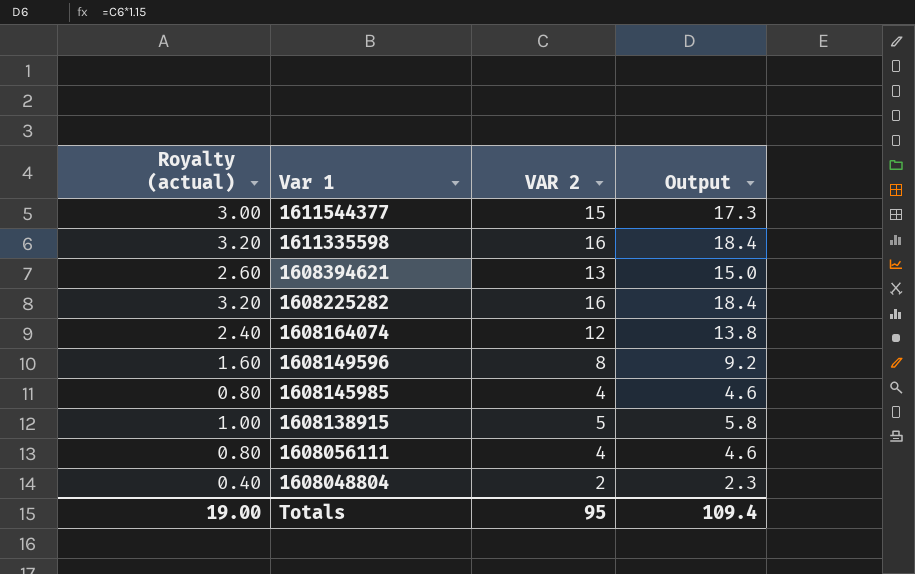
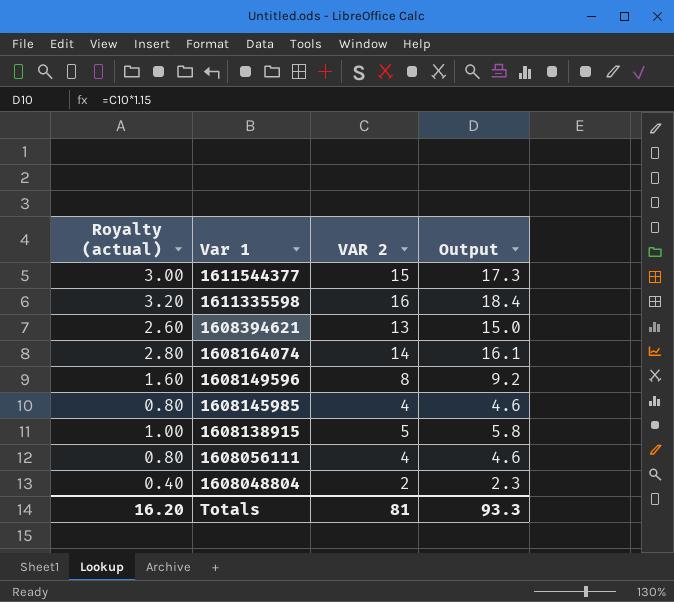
row 1608225282: 3.20 | 16 | 18.4 -> none
1608164074 | Royalty (actual): 2.40 -> 2.80
1608164074 | VAR 2: 12 -> 14
1608164074 | Output: 13.8 -> 16.1
Totals | Royalty (actual): 19.00 -> 16.20
Totals | VAR 2: 95 -> 81
Totals | Output: 109.4 -> 93.3

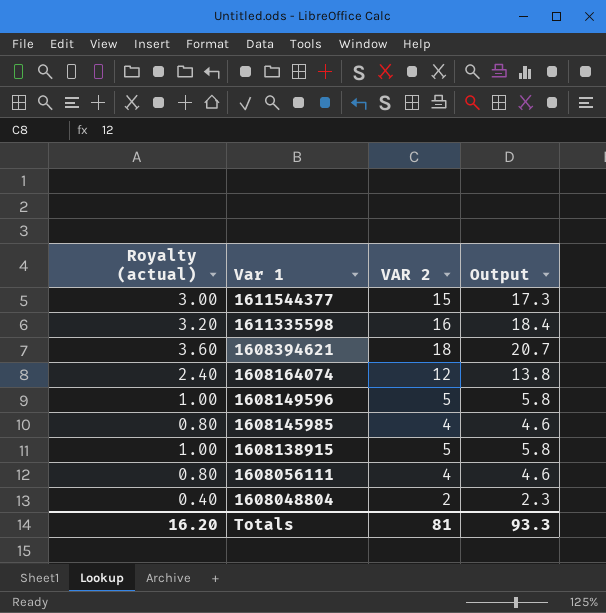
1608394621 | Royalty (actual): 2.60 -> 3.60
1608394621 | VAR 2: 13 -> 18
1608394621 | Output: 15.0 -> 20.7
1608164074 | Royalty (actual): 2.80 -> 2.40
1608164074 | VAR 2: 14 -> 12
1608164074 | Output: 16.1 -> 13.8
1608149596 | Royalty (actual): 1.60 -> 1.00
1608149596 | VAR 2: 8 -> 5
1608149596 | Output: 9.2 -> 5.8

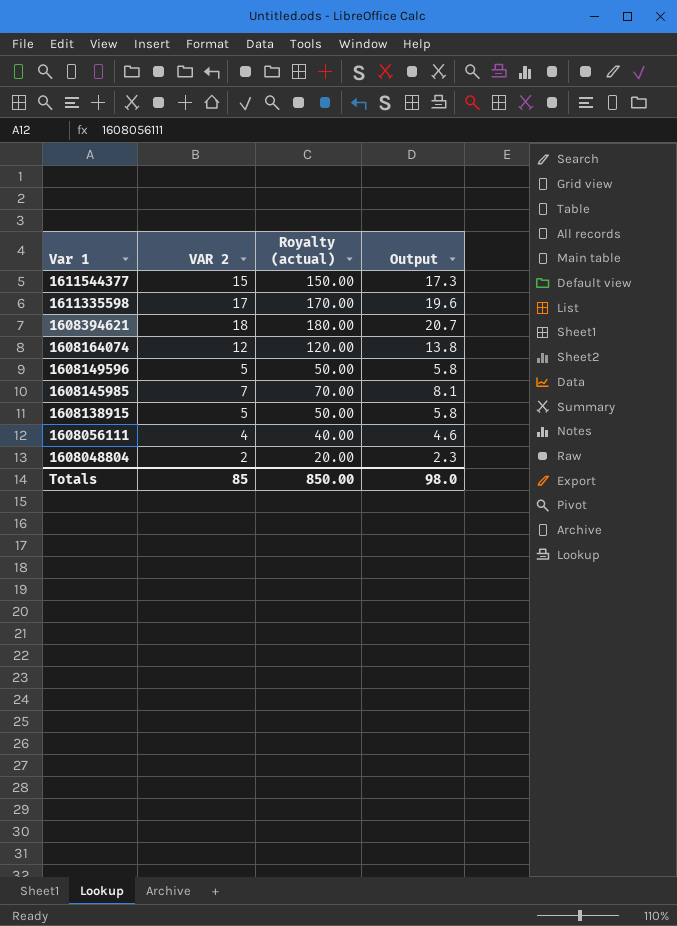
column Royalty (actual) | formula: [VAR 2] * 0.2 -> [VAR 2] * 10
column Royalty (actual) | position: 1 -> 3
1611335598 | VAR 2: 16 -> 17
1611335598 | Output: 18.4 -> 19.6
1608145985 | VAR 2: 4 -> 7
1608145985 | Output: 4.6 -> 8.1
Totals | VAR 2: 81 -> 85
Totals | Royalty (actual): 16.20 -> 850.00
Totals | Output: 93.3 -> 98.0

